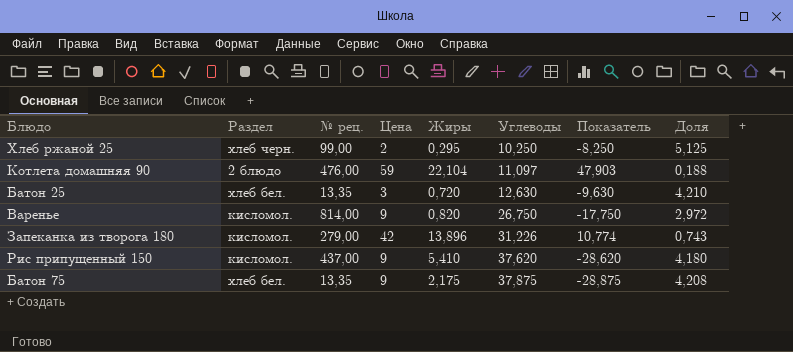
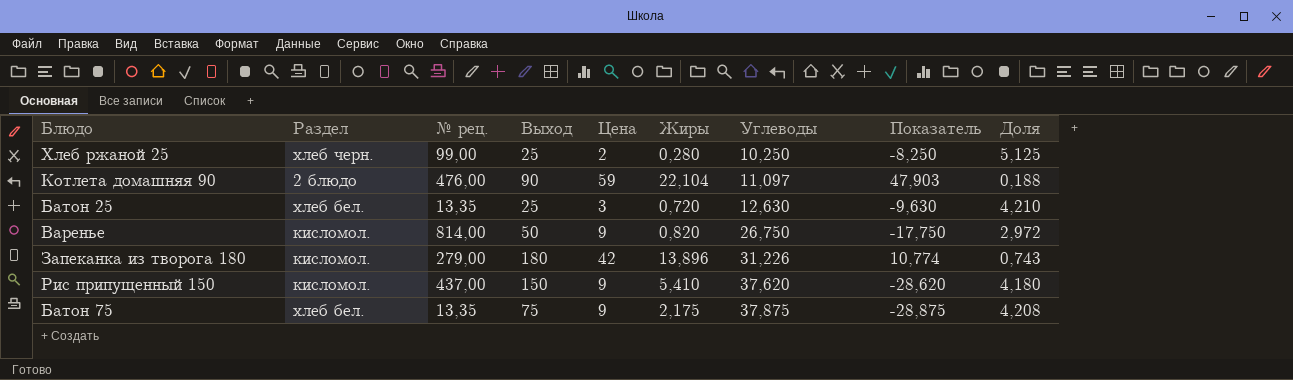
column Выход | position: none -> 4
Хлеб ржаной 25 | Жиры: 0,295 -> 0,280

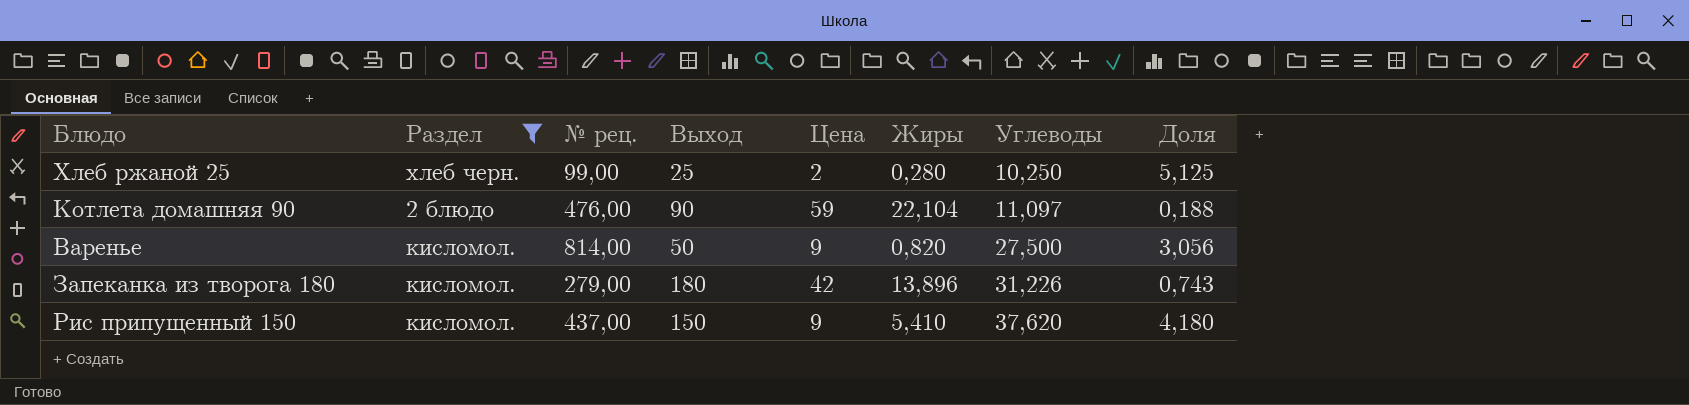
filter: none -> Раздел != хлеб бел.
column Показатель | formula: [Цена] - [Углеводы] -> none
Варенье | Углеводы: 26,750 -> 27,500
Варенье | Доля: 2,972 -> 3,056

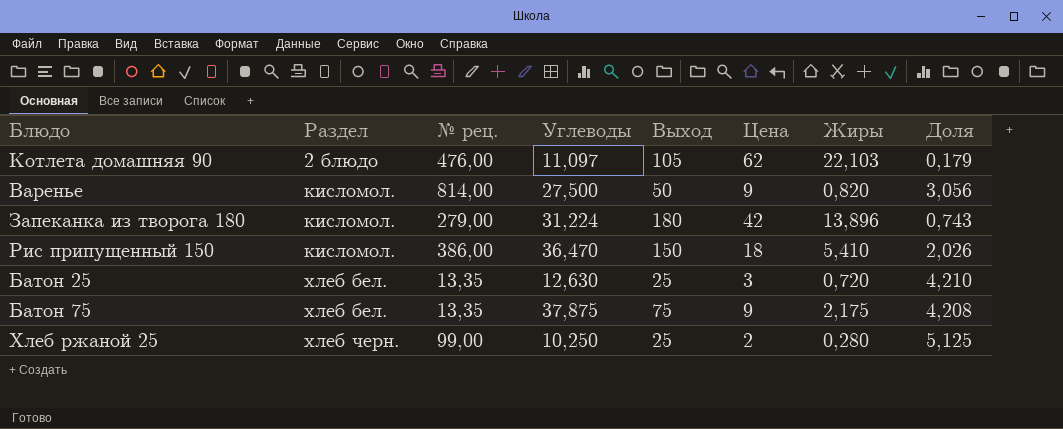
filter: Раздел != хлеб бел. -> none
row order: Углеводы ascending -> Раздел ascending
column Углеводы | position: 7 -> 4
Котлета домашняя 90 | Выход: 90 -> 105
Котлета домашняя 90 | Цена: 59 -> 62
Котлета домашняя 90 | Жиры: 22,104 -> 22,103
Котлета домашняя 90 | Доля: 0,188 -> 0,179
Запеканка из творога 180 | Углеводы: 31,226 -> 31,224
Рис припущенный 150 | № рец.: 437,00 -> 386,00
Рис припущенный 150 | Углеводы: 37,620 -> 36,470
Рис припущенный 150 | Цена: 9 -> 18
Рис припущенный 150 | Доля: 4,180 -> 2,026

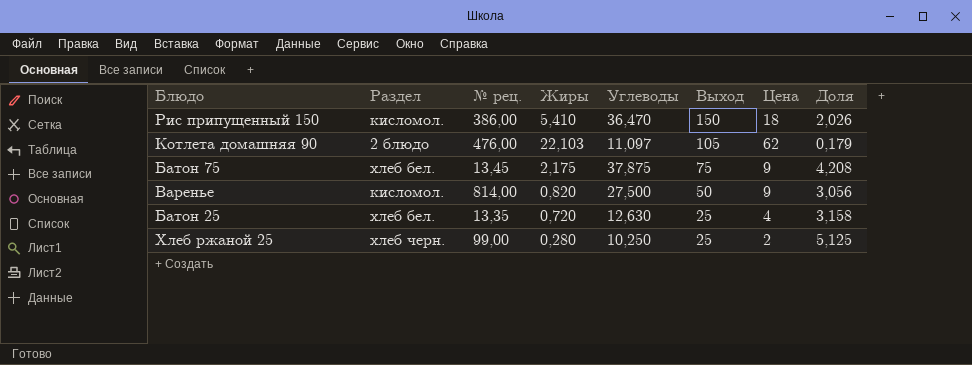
row order: Раздел ascending -> Выход descending
column Жиры | position: 7 -> 4
row Запеканка из творога 180: кисломол. | 279,00 | 31,224 | 180 | 42 | 13,896 | 0,743 -> none
Батон 75 | № рец.: 13,35 -> 13,45
Батон 25 | Цена: 3 -> 4
Батон 25 | Доля: 4,210 -> 3,158

